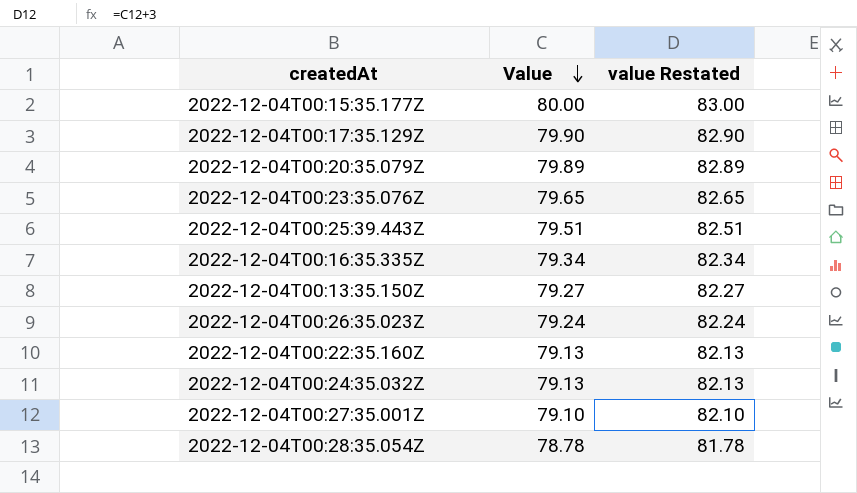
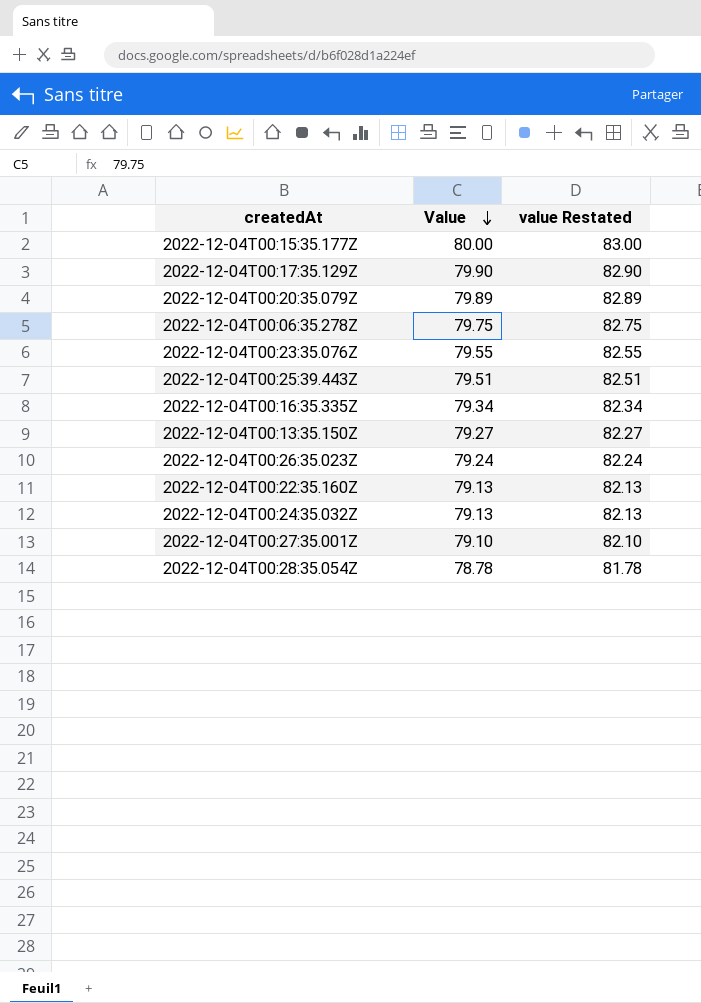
row 2022-12-04T00:06:35.278Z: none -> 79.75 | 82.75
2022-12-04T00:23:35.076Z | Value: 79.65 -> 79.55
2022-12-04T00:23:35.076Z | value Restated: 82.65 -> 82.55

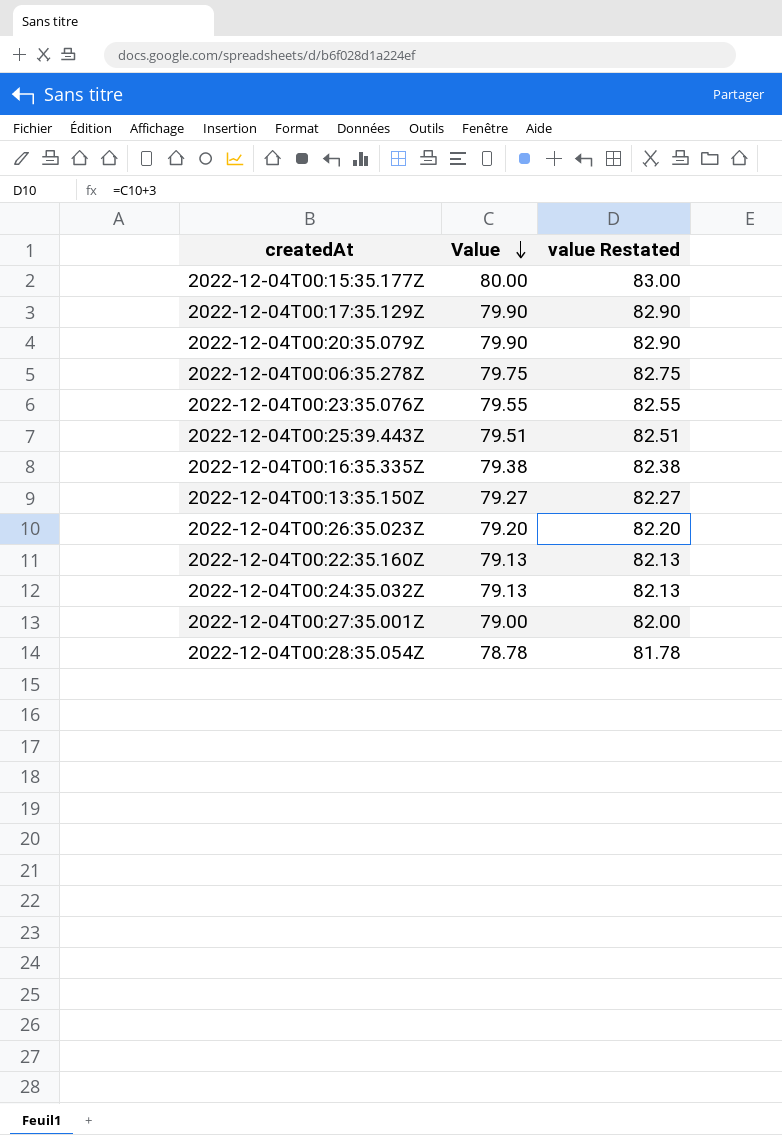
2022-12-04T00:20:35.079Z | Value: 79.89 -> 79.90
2022-12-04T00:20:35.079Z | value Restated: 82.89 -> 82.90
2022-12-04T00:16:35.335Z | Value: 79.34 -> 79.38
2022-12-04T00:16:35.335Z | value Restated: 82.34 -> 82.38
2022-12-04T00:26:35.023Z | Value: 79.24 -> 79.20
2022-12-04T00:26:35.023Z | value Restated: 82.24 -> 82.20
2022-12-04T00:27:35.001Z | Value: 79.10 -> 79.00
2022-12-04T00:27:35.001Z | value Restated: 82.10 -> 82.00

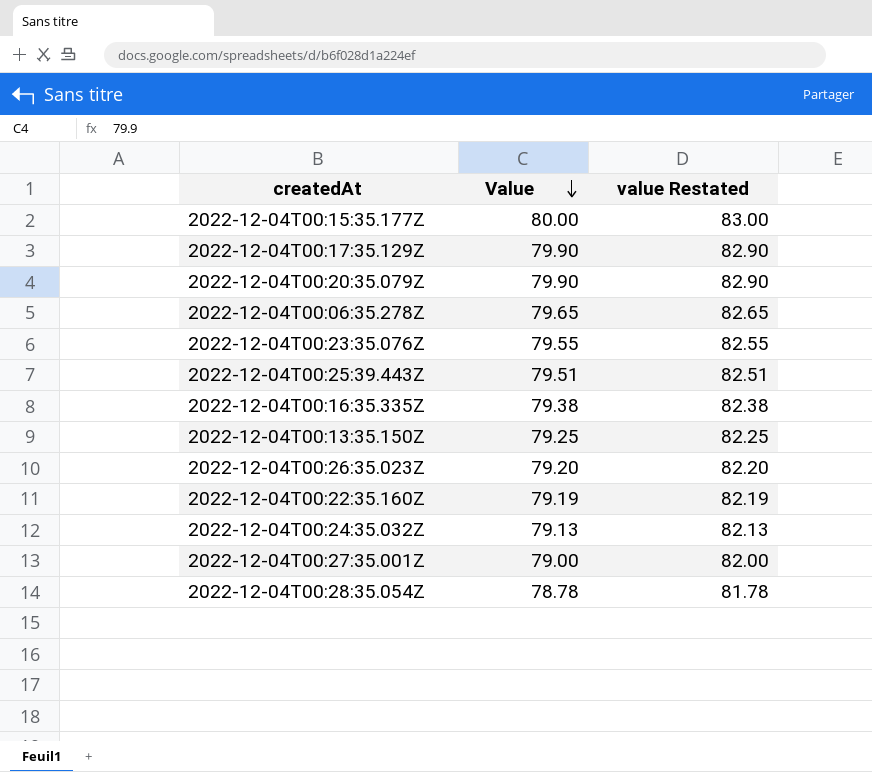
2022-12-04T00:06:35.278Z | Value: 79.75 -> 79.65
2022-12-04T00:06:35.278Z | value Restated: 82.75 -> 82.65
2022-12-04T00:13:35.150Z | Value: 79.27 -> 79.25
2022-12-04T00:13:35.150Z | value Restated: 82.27 -> 82.25
2022-12-04T00:22:35.160Z | Value: 79.13 -> 79.19
2022-12-04T00:22:35.160Z | value Restated: 82.13 -> 82.19

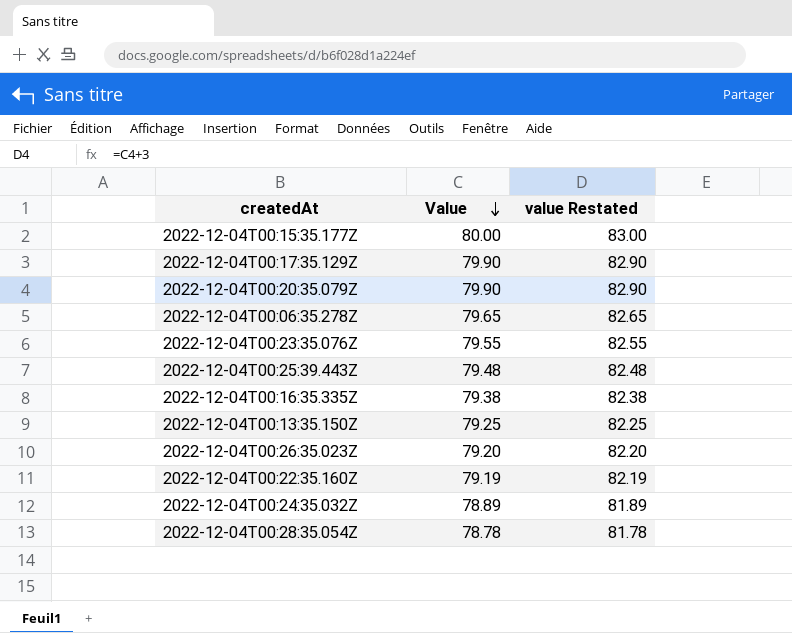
row 2022-12-04T00:27:35.001Z: 79.00 | 82.00 -> none
2022-12-04T00:25:39.443Z | Value: 79.51 -> 79.48
2022-12-04T00:25:39.443Z | value Restated: 82.51 -> 82.48
2022-12-04T00:24:35.032Z | Value: 79.13 -> 78.89
2022-12-04T00:24:35.032Z | value Restated: 82.13 -> 81.89

